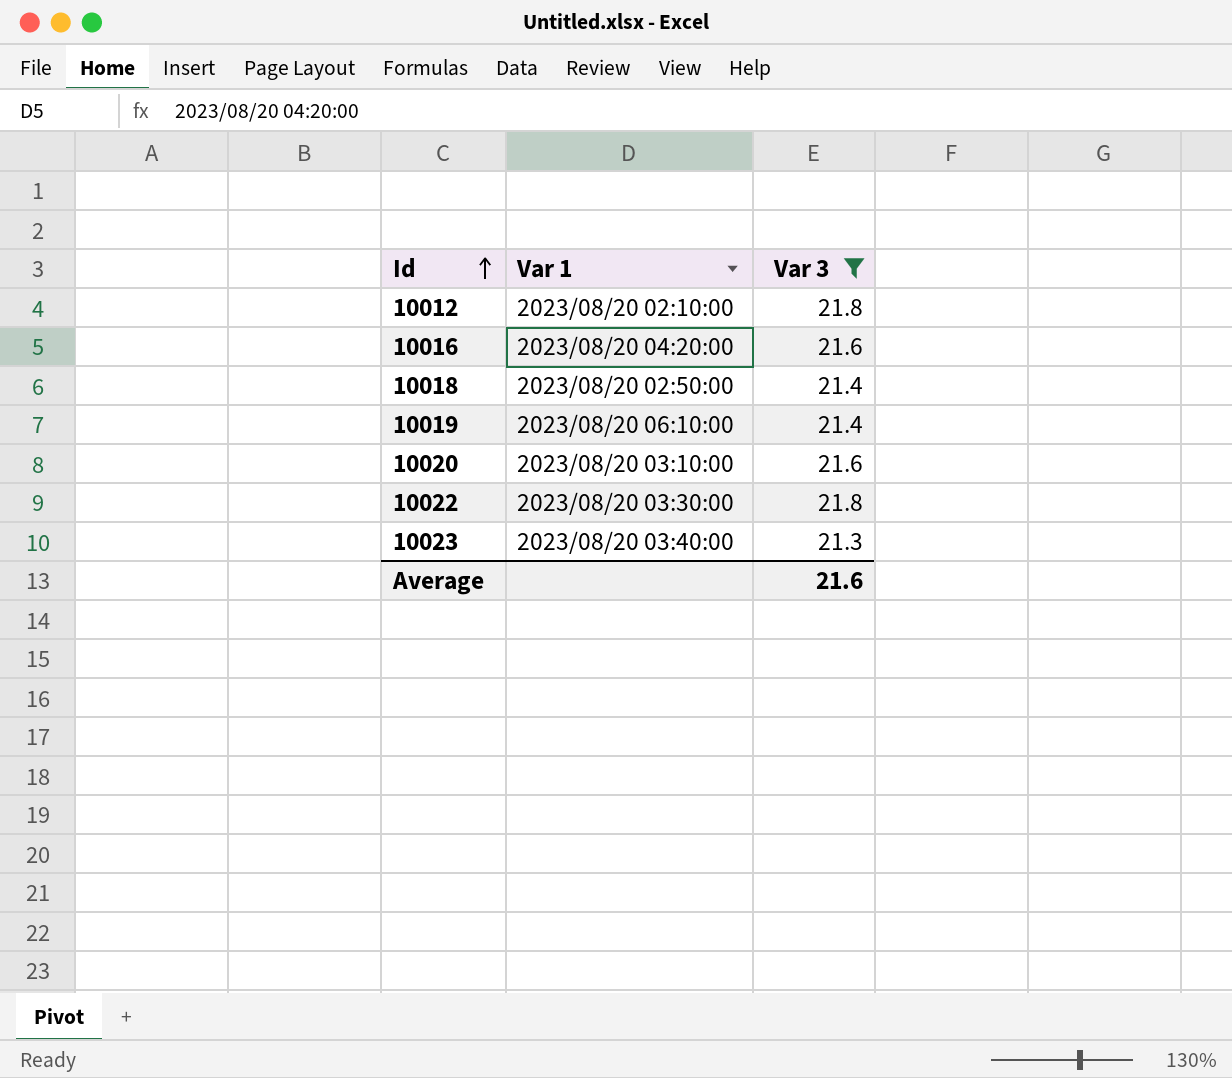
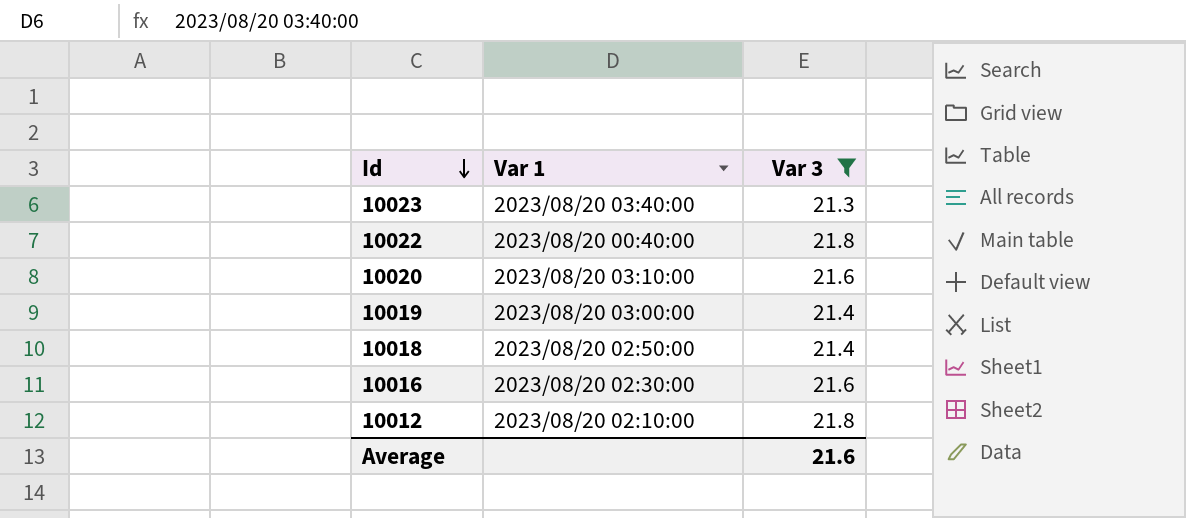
row order: Id ascending -> Id descending
10022 | Var 1: 2023/08/20 03:30:00 -> 2023/08/20 00:40:00
10019 | Var 1: 2023/08/20 06:10:00 -> 2023/08/20 03:00:00
10016 | Var 1: 2023/08/20 04:20:00 -> 2023/08/20 02:30:00

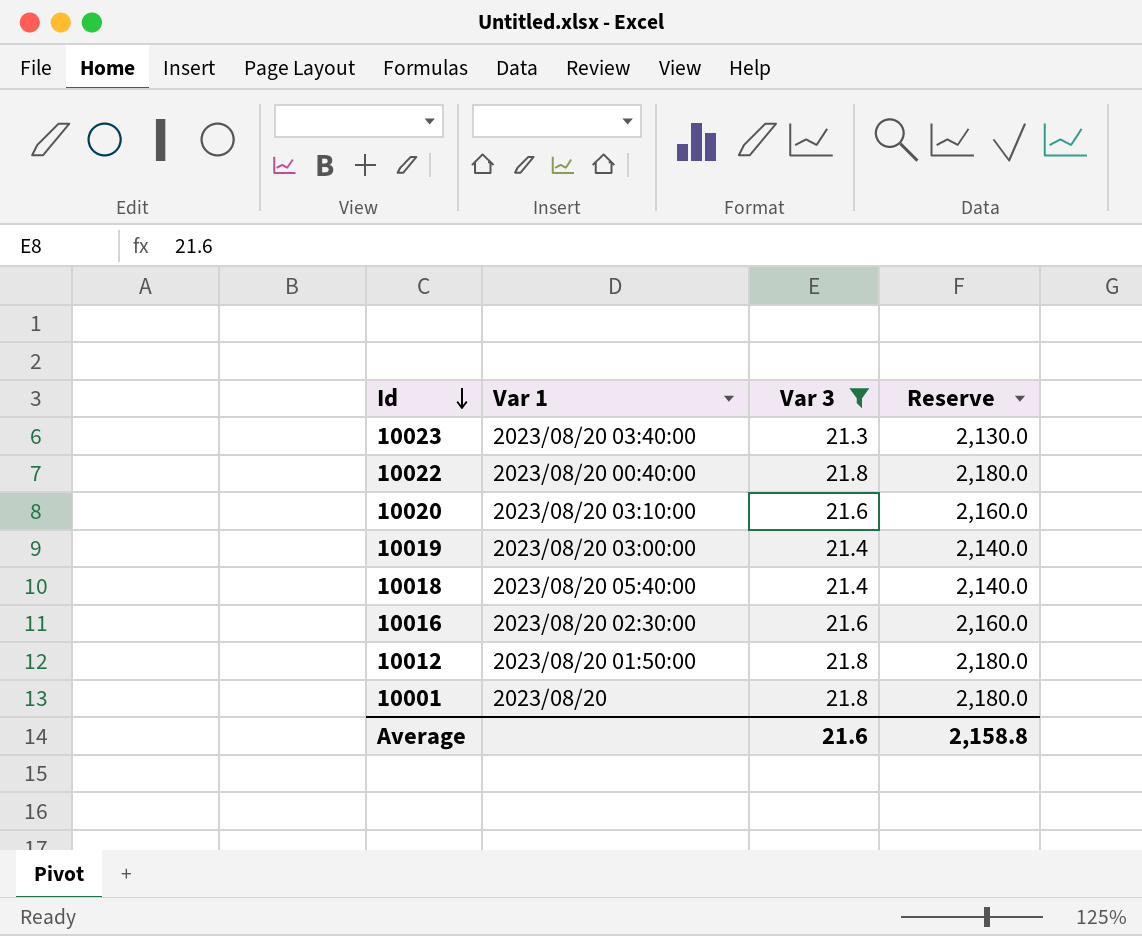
column Reserve | formula: none -> [Var 3] * 100
10018 | Var 1: 2023/08/20 02:50:00 -> 2023/08/20 05:40:00
10012 | Var 1: 2023/08/20 02:10:00 -> 2023/08/20 01:50:00
row 10001: none -> 2023/08/20 | 21.8 | 2,180.0

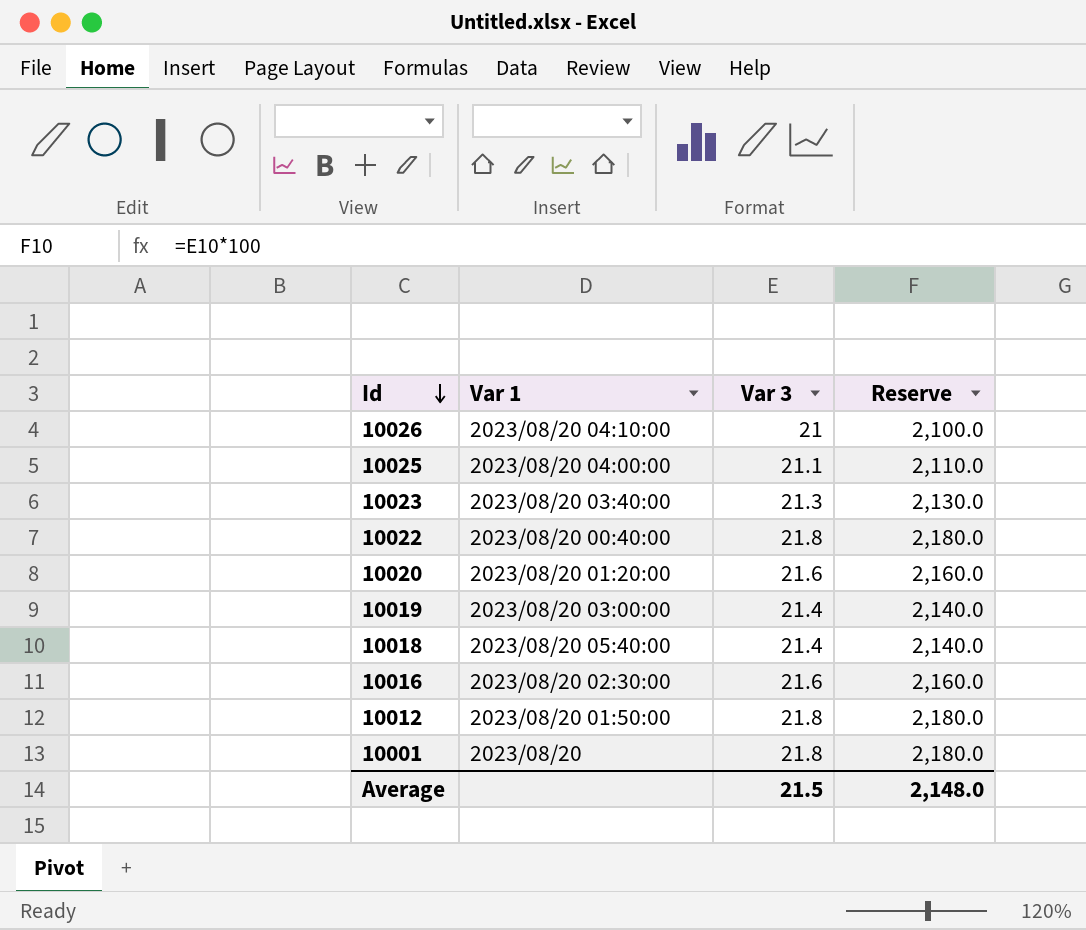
filter: Var 3 >= 21.3 -> none
10020 | Var 1: 2023/08/20 03:10:00 -> 2023/08/20 01:20:00
Average | Var 3: 21.6 -> 21.5
Average | Reserve: 2,158.8 -> 2,148.0

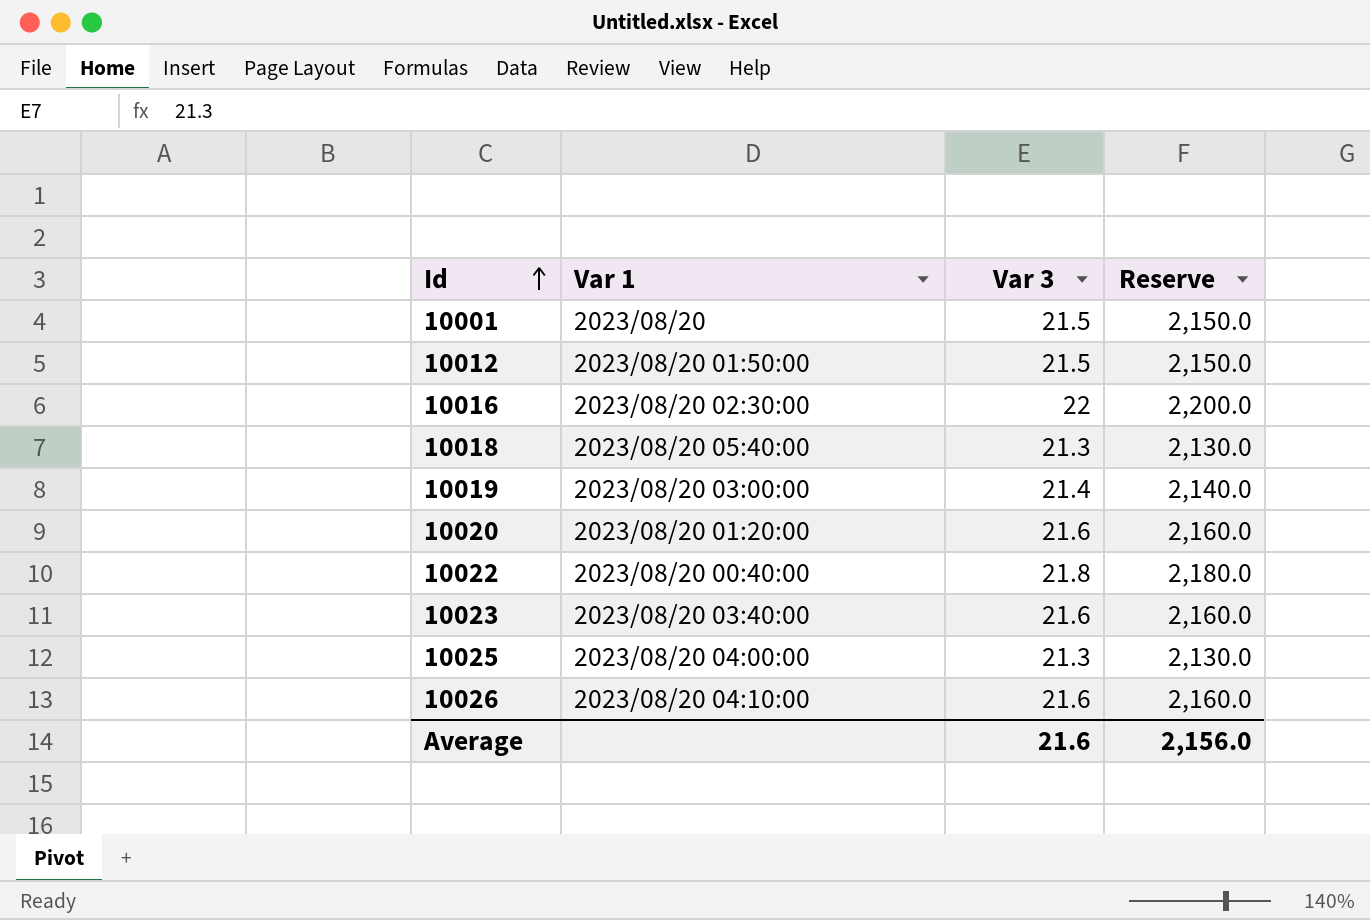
row order: Id descending -> Id ascending
10001 | Var 3: 21.8 -> 21.5
10001 | Reserve: 2,180.0 -> 2,150.0
10012 | Var 3: 21.8 -> 21.5
10012 | Reserve: 2,180.0 -> 2,150.0
10016 | Var 3: 21.6 -> 22
10016 | Reserve: 2,160.0 -> 2,200.0
10018 | Var 3: 21.4 -> 21.3
10018 | Reserve: 2,140.0 -> 2,130.0
10023 | Var 3: 21.3 -> 21.6
10023 | Reserve: 2,130.0 -> 2,160.0
10025 | Var 3: 21.1 -> 21.3
10025 | Reserve: 2,110.0 -> 2,130.0
10026 | Var 3: 21 -> 21.6
10026 | Reserve: 2,100.0 -> 2,160.0
Average | Var 3: 21.5 -> 21.6
Average | Reserve: 2,148.0 -> 2,156.0

